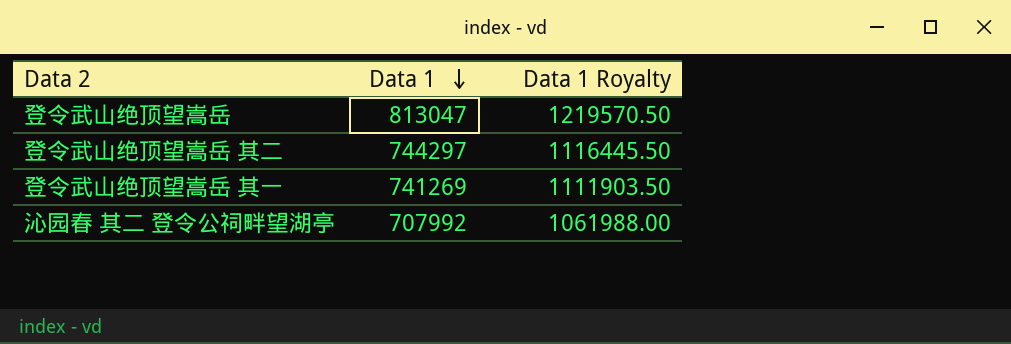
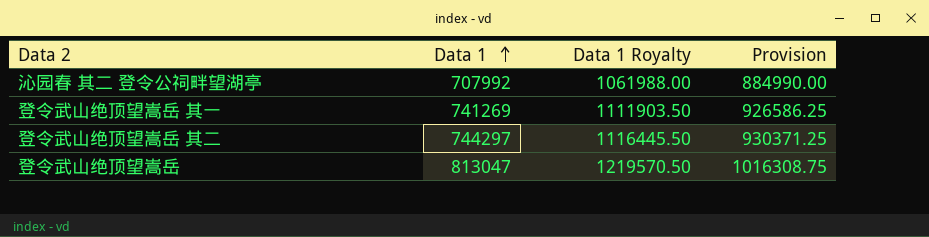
row order: Data 1 descending -> Data 1 ascending
column Provision | formula: none -> [Data 1] * 1.25

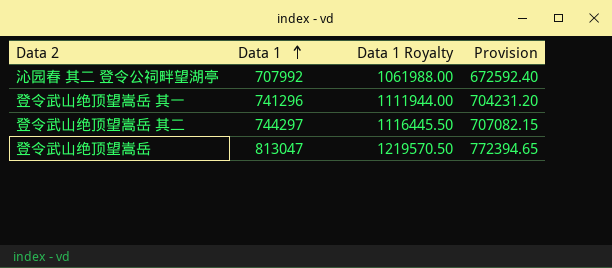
column Provision | formula: [Data 1] * 1.25 -> [Data 1] * 0.95
登令武山绝顶望嵩岳 其一 | Data 1: 741269 -> 741296
登令武山绝顶望嵩岳 其一 | Data 1 Royalty: 1111903.50 -> 1111944.00

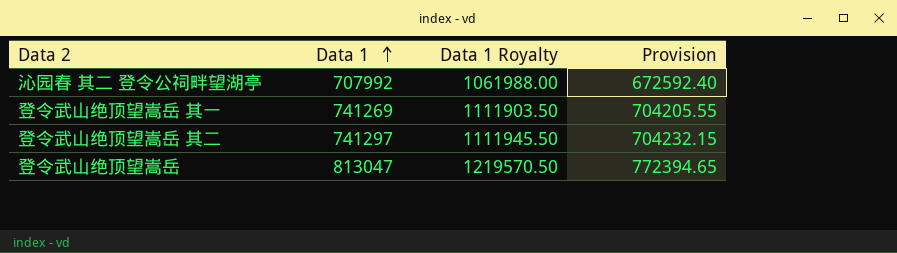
登令武山绝顶望嵩岳 其一 | Data 1: 741296 -> 741269
登令武山绝顶望嵩岳 其一 | Data 1 Royalty: 1111944.00 -> 1111903.50
登令武山绝顶望嵩岳 其一 | Provision: 704231.20 -> 704205.55
登令武山绝顶望嵩岳 其二 | Data 1: 744297 -> 741297
登令武山绝顶望嵩岳 其二 | Data 1 Royalty: 1116445.50 -> 1111945.50
登令武山绝顶望嵩岳 其二 | Provision: 707082.15 -> 704232.15

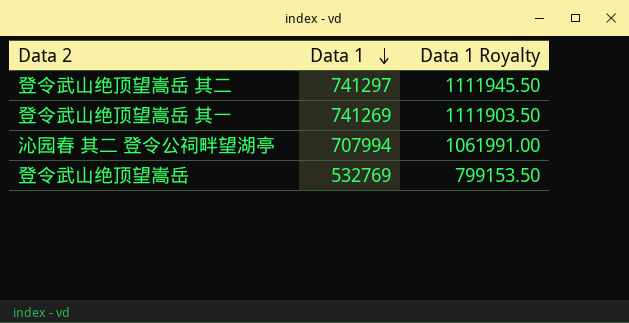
row order: Data 1 ascending -> Data 1 descending
column Provision | formula: [Data 1] * 0.95 -> none
沁园春 其二 登令公祠畔望湖亭 | Data 1: 707992 -> 707994
沁园春 其二 登令公祠畔望湖亭 | Data 1 Royalty: 1061988.00 -> 1061991.00
登令武山绝顶望嵩岳 | Data 1: 813047 -> 532769
登令武山绝顶望嵩岳 | Data 1 Royalty: 1219570.50 -> 799153.50

